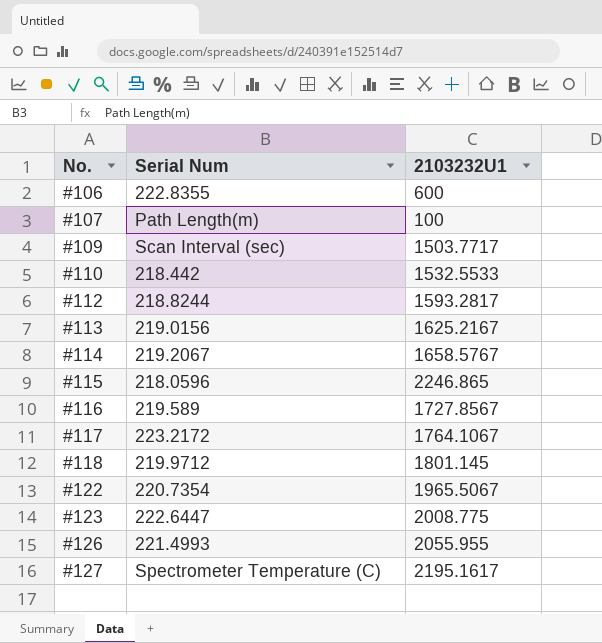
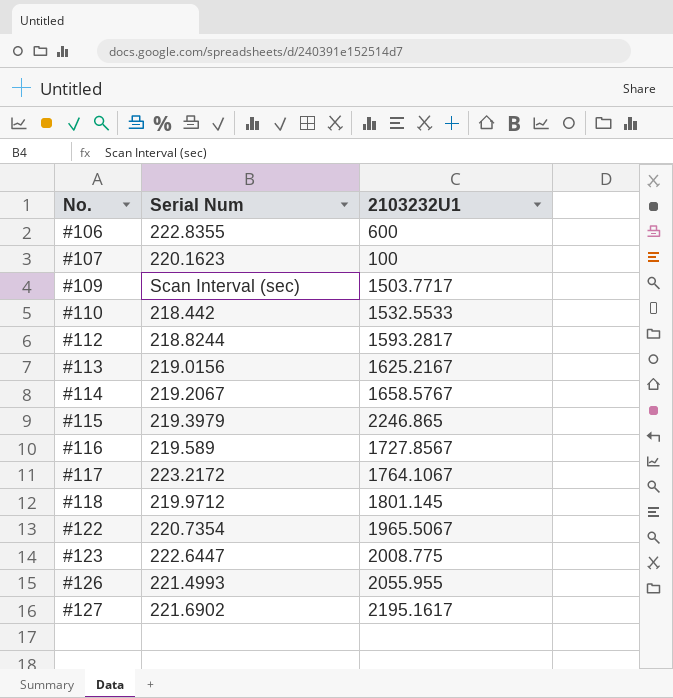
#107 | Serial Num: Path Length(m) -> 220.1623
#115 | Serial Num: 218.0596 -> 219.3979
#127 | Serial Num: Spectrometer Temperature (C) -> 221.6902

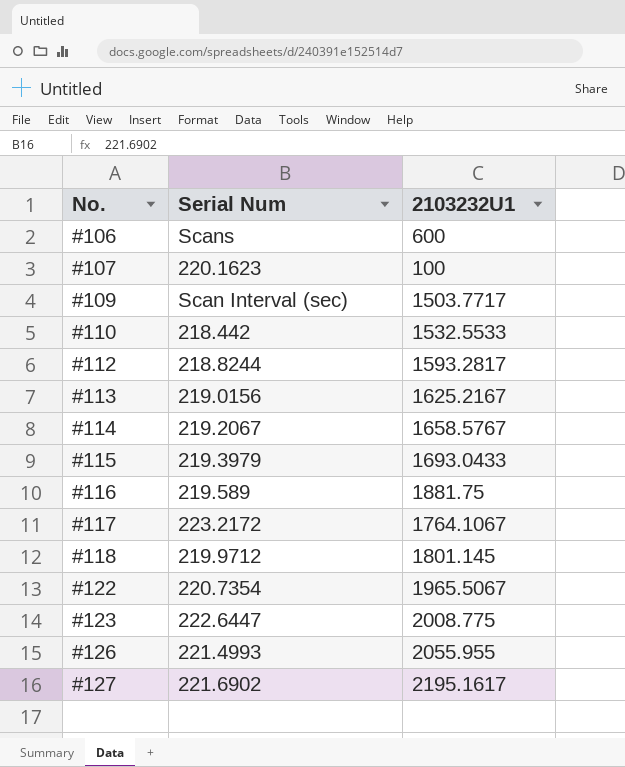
#106 | Serial Num: 222.8355 -> Scans
#115 | 2103232U1: 2246.865 -> 1693.0433
#116 | 2103232U1: 1727.8567 -> 1881.75

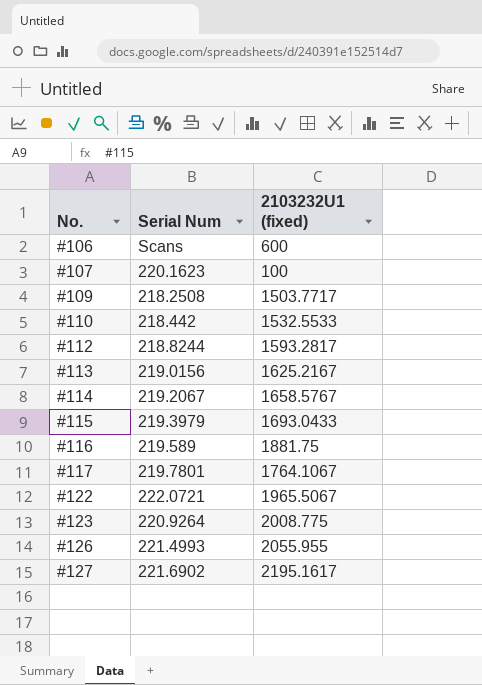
column name: 2103232U1 -> 2103232U1 (fixed)
row #118: 219.9712 | 1801.145 -> none
#109 | Serial Num: Scan Interval (sec) -> 218.2508
#117 | Serial Num: 223.2172 -> 219.7801
#122 | Serial Num: 220.7354 -> 222.0721
#123 | Serial Num: 222.6447 -> 220.9264

